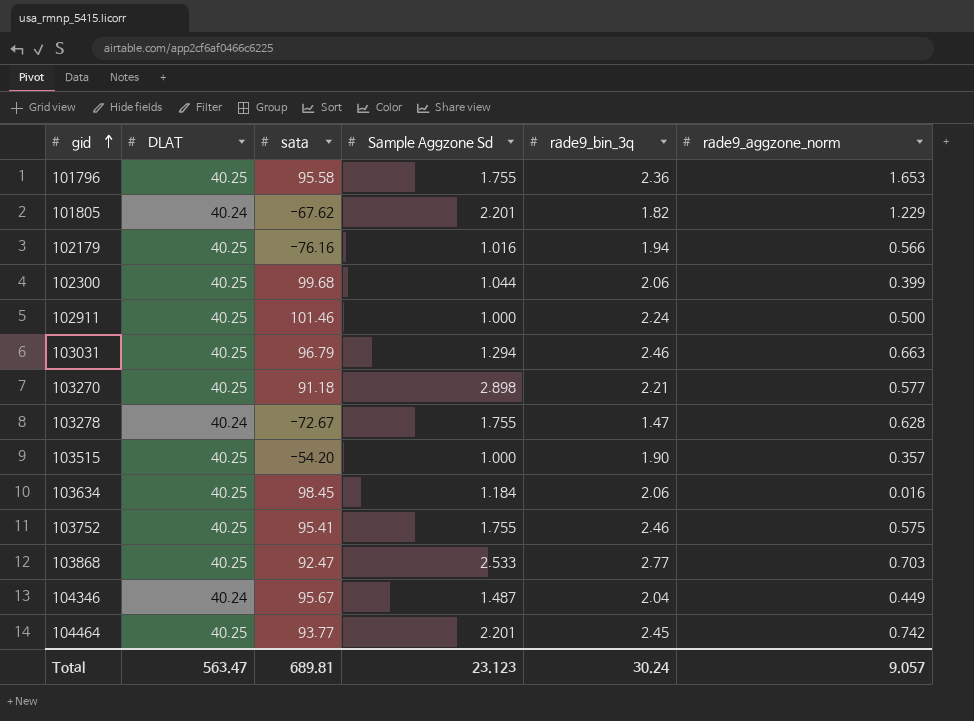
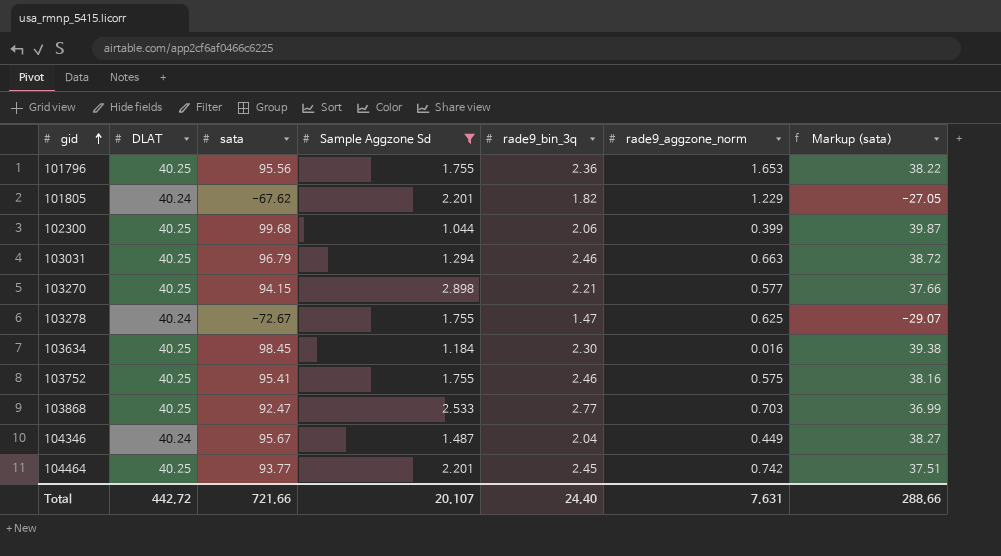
filter: none -> Sample Aggzone Sd >= 1.044
column Markup (sata) | formula: none -> [sata] * 0.4
101796 | sata: 95.58 -> 95.56
103270 | sata: 91.18 -> 94.15
103278 | rade9_aggzone_norm: 0.628 -> 0.625
103634 | rade9_bin_3q: 2.06 -> 2.30
Total | DLAT: 563.47 -> 442.72
Total | sata: 689.81 -> 721.66
Total | Sample Aggzone Sd: 23.123 -> 20.107
Total | rade9_bin_3q: 30.24 -> 24.40
Total | rade9_aggzone_norm: 9.057 -> 7.631

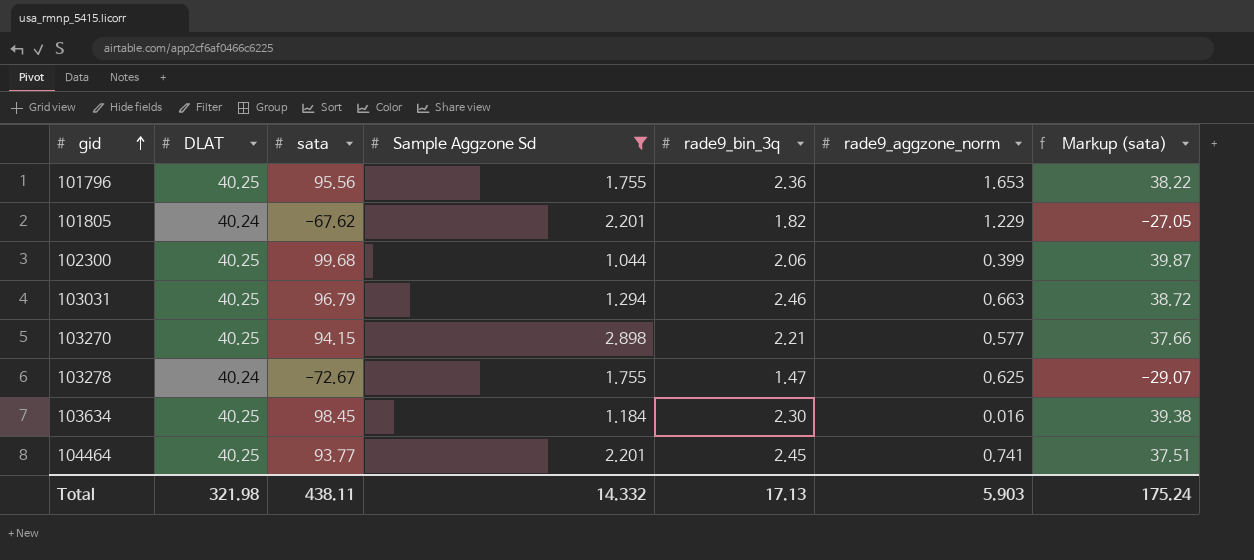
row 103752: 40.25 | 95.41 | 1.755 | 2.46 | 0.575 | 38.16 -> none
row 103868: 40.25 | 92.47 | 2.533 | 2.77 | 0.703 | 36.99 -> none
row 104346: 40.24 | 95.67 | 1.487 | 2.04 | 0.449 | 38.27 -> none
104464 | rade9_aggzone_norm: 0.742 -> 0.741
Total | DLAT: 442.72 -> 321.98
Total | sata: 721.66 -> 438.11
Total | Sample Aggzone Sd: 20.107 -> 14.332
Total | rade9_bin_3q: 24.40 -> 17.13
Total | rade9_aggzone_norm: 7.631 -> 5.903
Total | Markup (sata): 288.66 -> 175.24

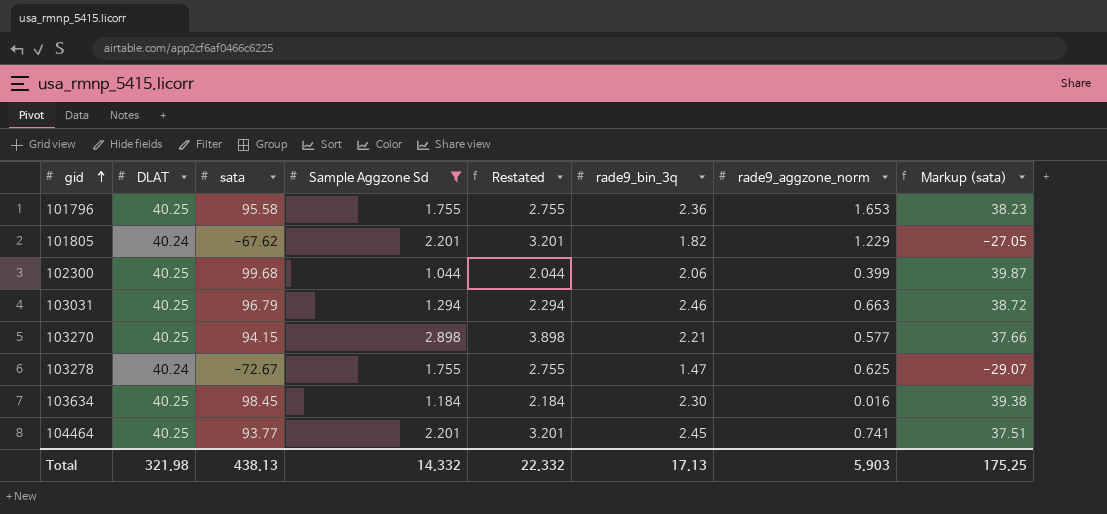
column Restated | formula: none -> [Sample Aggzone Sd] + 1
101796 | sata: 95.56 -> 95.58
101796 | Markup (sata): 38.22 -> 38.23
Total | sata: 438.11 -> 438.13
Total | Markup (sata): 175.24 -> 175.25

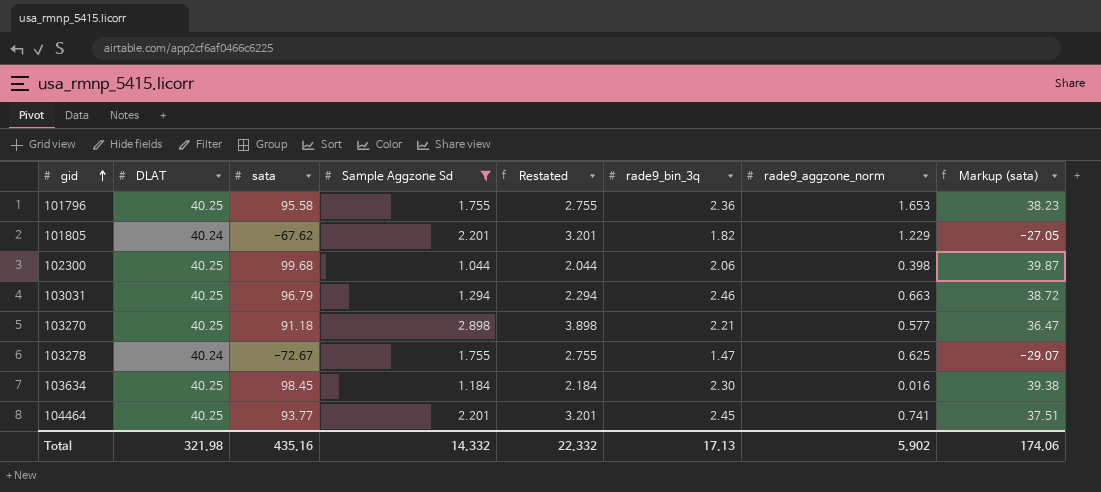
102300 | rade9_aggzone_norm: 0.399 -> 0.398
103270 | sata: 94.15 -> 91.18
103270 | Markup (sata): 37.66 -> 36.47
Total | sata: 438.13 -> 435.16
Total | rade9_aggzone_norm: 5.903 -> 5.902
Total | Markup (sata): 175.25 -> 174.06

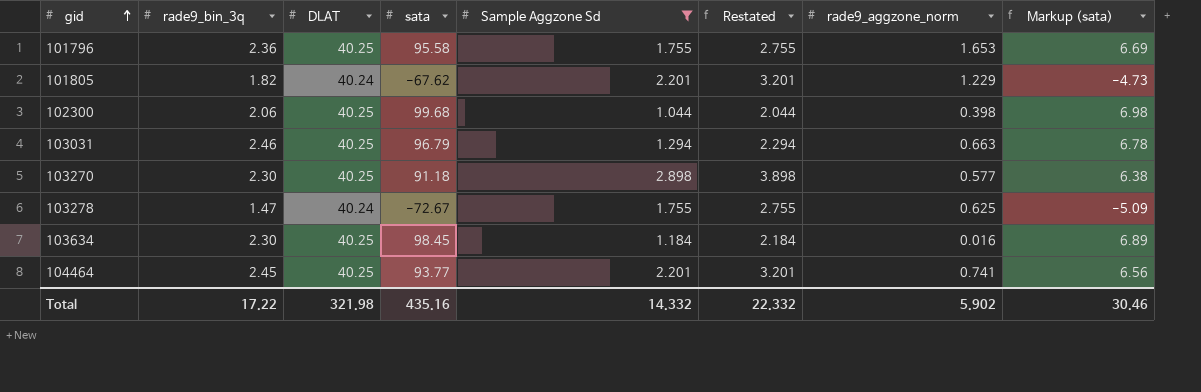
column rade9_bin_3q | position: 6 -> 2
column Markup (sata) | formula: [sata] * 0.4 -> [sata] * 0.07
103270 | rade9_bin_3q: 2.21 -> 2.30
Total | rade9_bin_3q: 17.13 -> 17.22
Total | Markup (sata): 174.06 -> 30.46

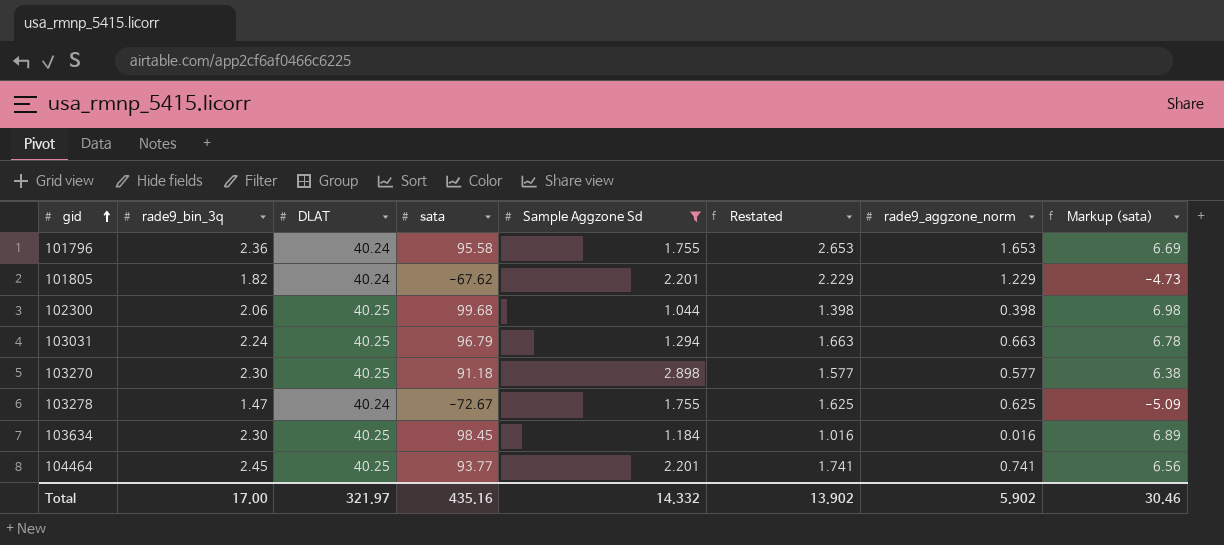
column Restated | formula: [Sample Aggzone Sd] + 1 -> [rade9_aggzone_norm] + 1
101796 | DLAT: 40.25 -> 40.24
103031 | rade9_bin_3q: 2.46 -> 2.24
Total | rade9_bin_3q: 17.22 -> 17.00
Total | DLAT: 321.98 -> 321.97
Total | Restated: 22.332 -> 13.902

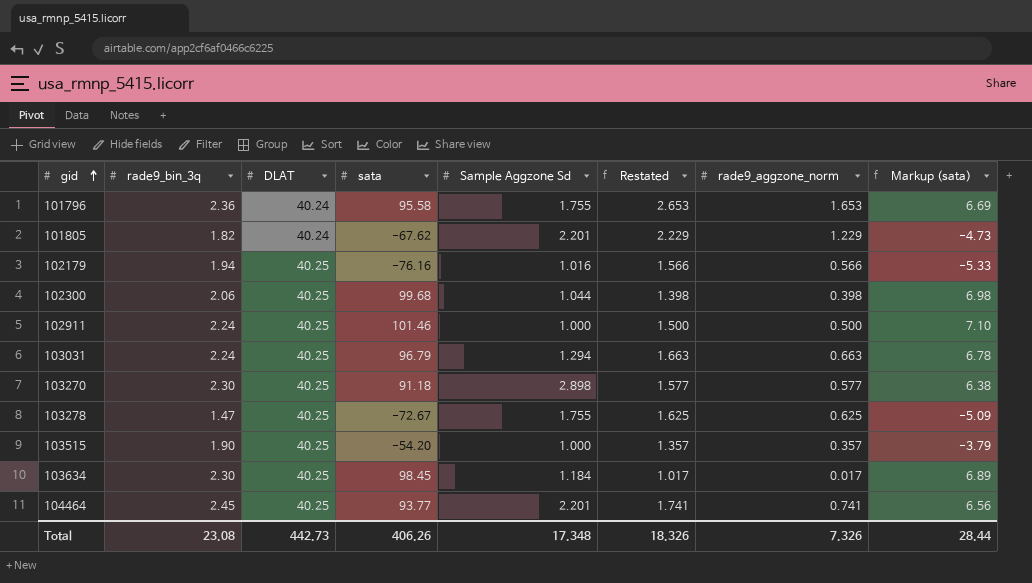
filter: Sample Aggzone Sd >= 1.044 -> none
103278 | DLAT: 40.24 -> 40.25
103634 | Restated: 1.016 -> 1.017
103634 | rade9_aggzone_norm: 0.016 -> 0.017
Total | rade9_bin_3q: 17.00 -> 23.08
Total | DLAT: 321.97 -> 442.73
Total | sata: 435.16 -> 406.26
Total | Sample Aggzone Sd: 14.332 -> 17.348
Total | Restated: 13.902 -> 18.326
Total | rade9_aggzone_norm: 5.902 -> 7.326
Total | Markup (sata): 30.46 -> 28.44

